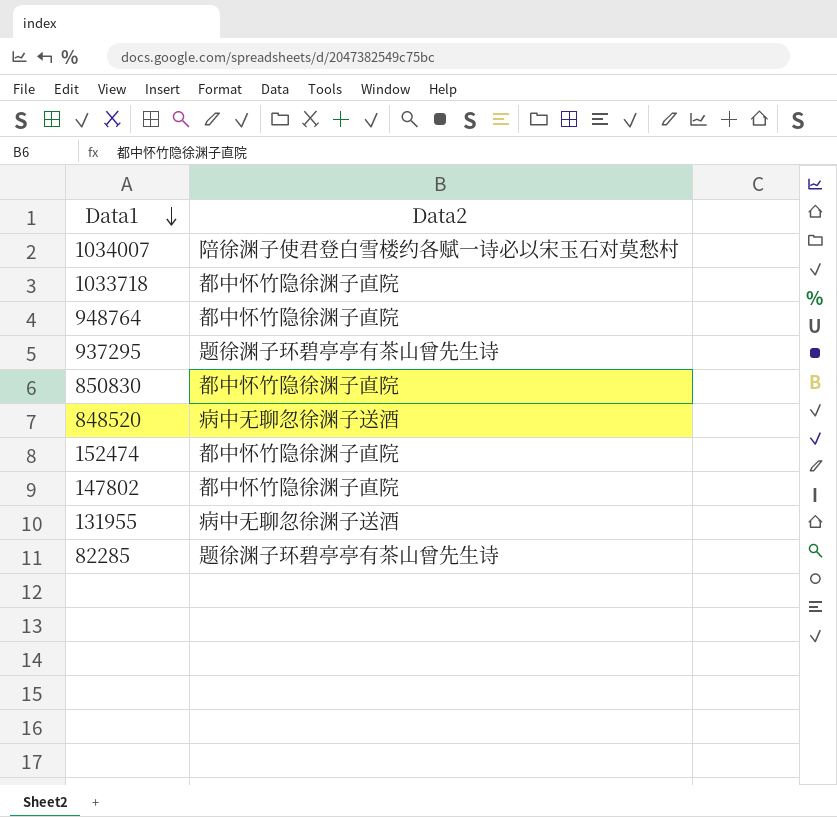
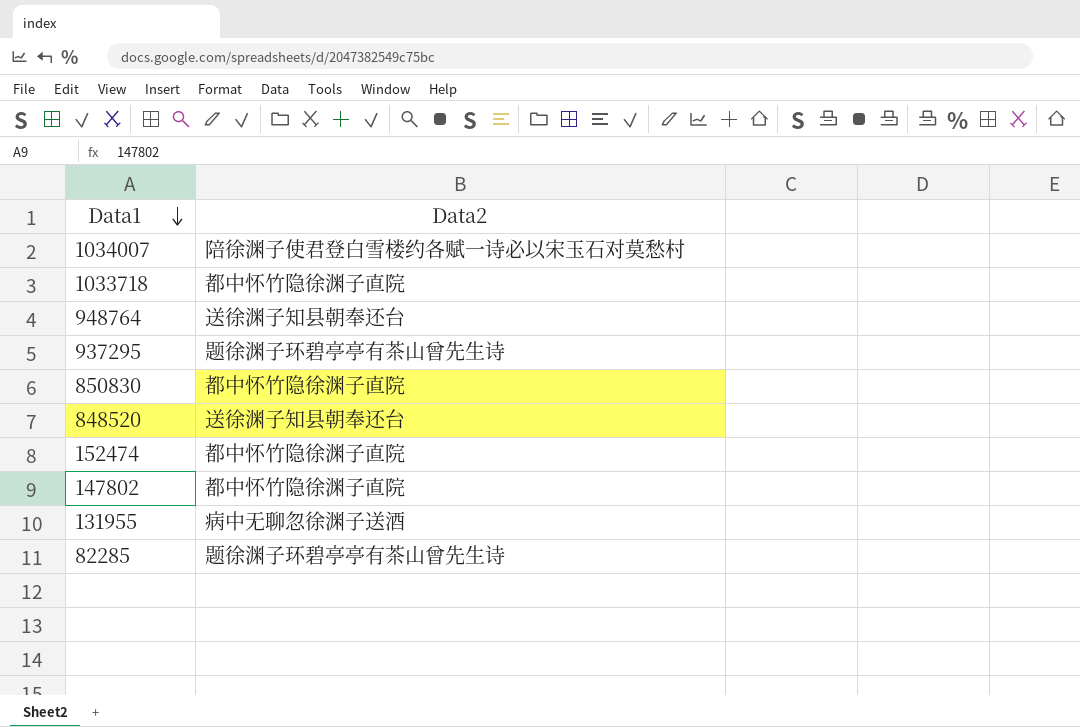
948764 | Data2: 都中怀竹隐徐渊子直院 -> 送徐渊子知县朝奉还台
848520 | Data2: 病中无聊忽徐渊子送酒 -> 送徐渊子知县朝奉还台

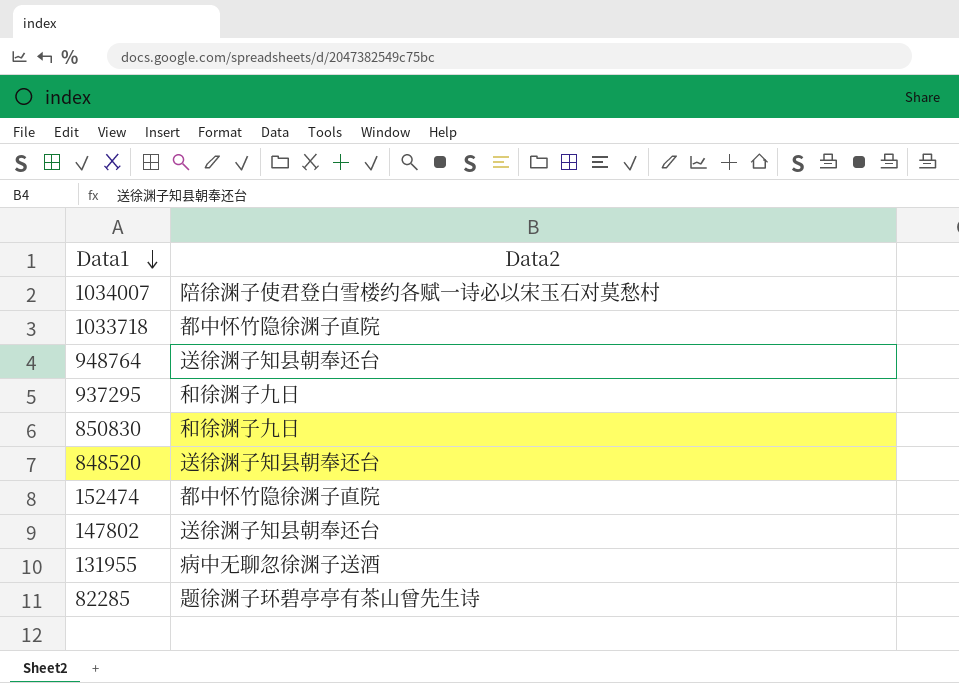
937295 | Data2: 题徐渊子环碧亭亭有茶山曾先生诗 -> 和徐渊子九日
850830 | Data2: 都中怀竹隐徐渊子直院 -> 和徐渊子九日
147802 | Data2: 都中怀竹隐徐渊子直院 -> 送徐渊子知县朝奉还台

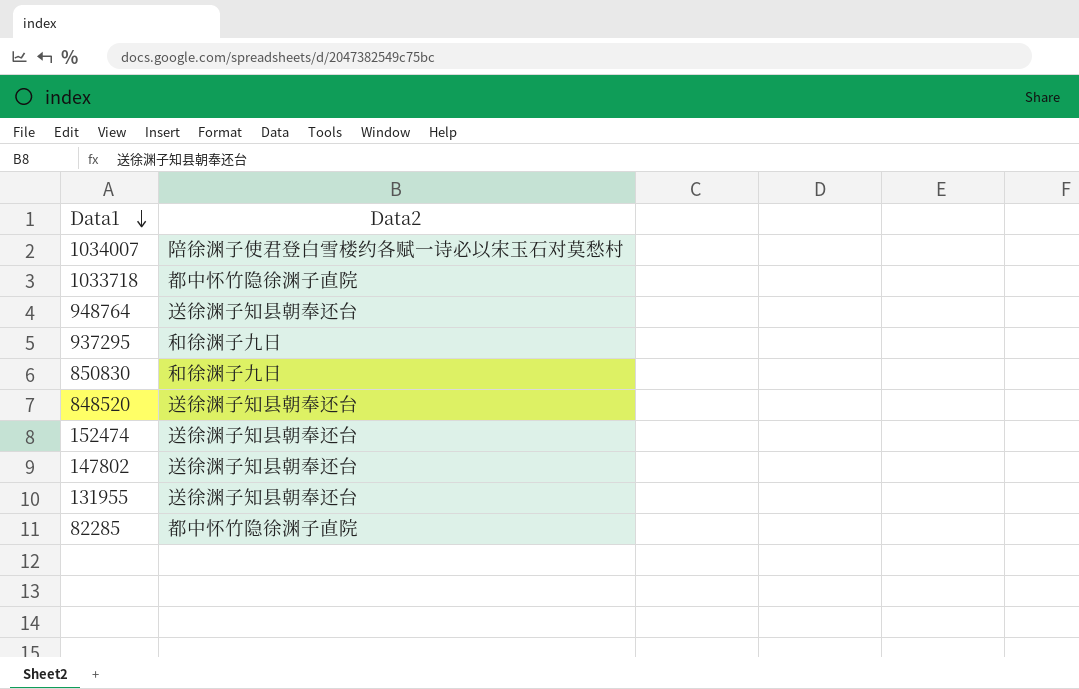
152474 | Data2: 都中怀竹隐徐渊子直院 -> 送徐渊子知县朝奉还台
131955 | Data2: 病中无聊忽徐渊子送酒 -> 送徐渊子知县朝奉还台
82285 | Data2: 题徐渊子环碧亭亭有茶山曾先生诗 -> 都中怀竹隐徐渊子直院

